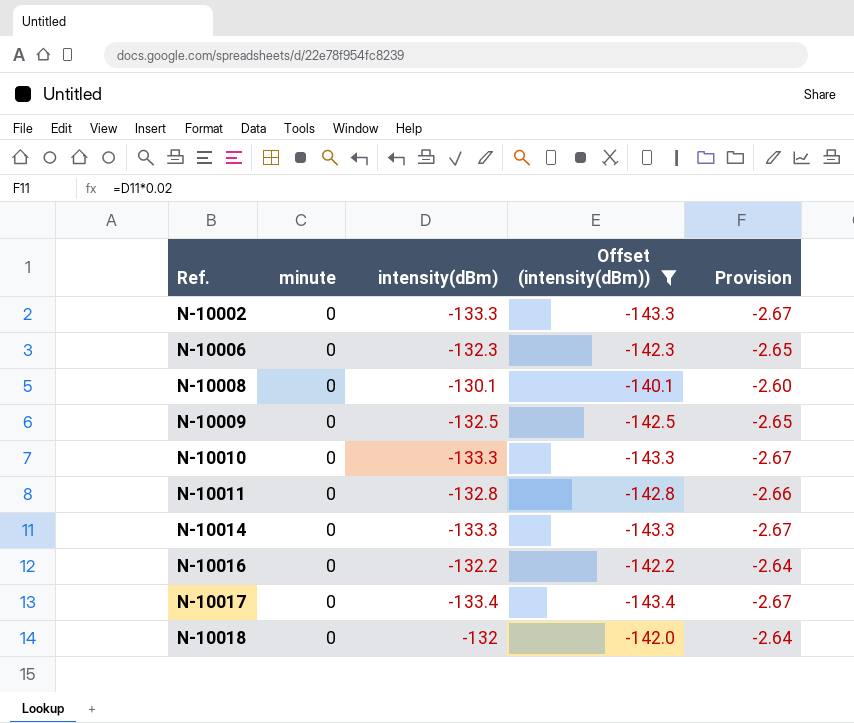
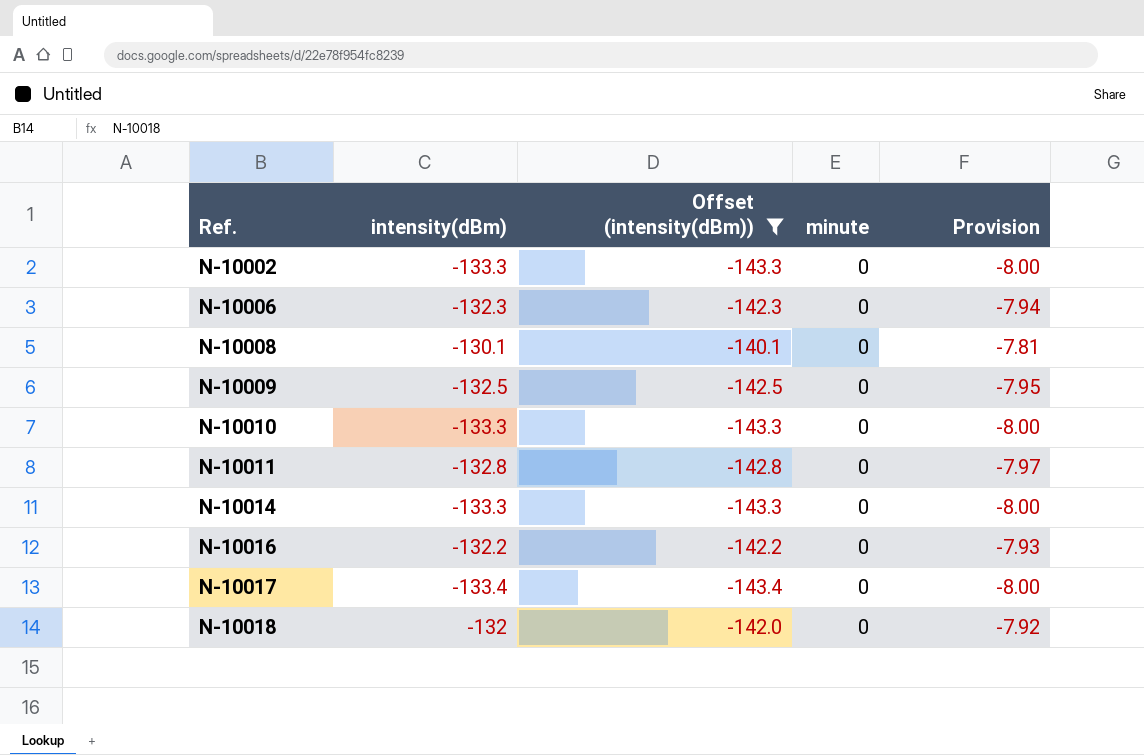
column minute | position: 2 -> 4
column Provision | formula: [intensity(dBm)] * 0.02 -> [intensity(dBm)] * 0.06

